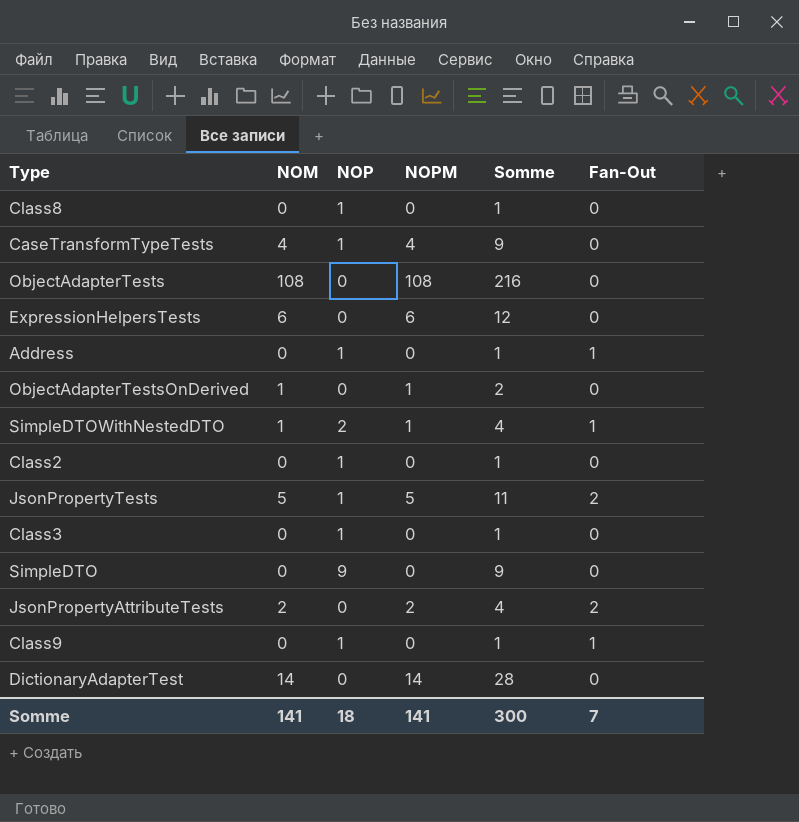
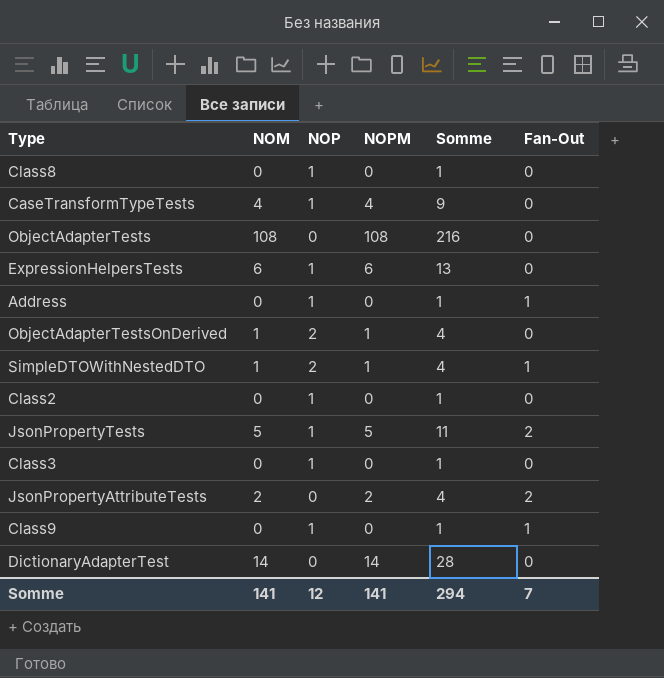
row SimpleDTO: 0 | 9 | 0 | 9 | 0 -> none
ExpressionHelpersTests | NOP: 0 -> 1
ExpressionHelpersTests | Somme: 12 -> 13
ObjectAdapterTestsOnDerived | NOP: 0 -> 2
ObjectAdapterTestsOnDerived | Somme: 2 -> 4
Somme | NOP: 18 -> 12
Somme | Somme: 300 -> 294

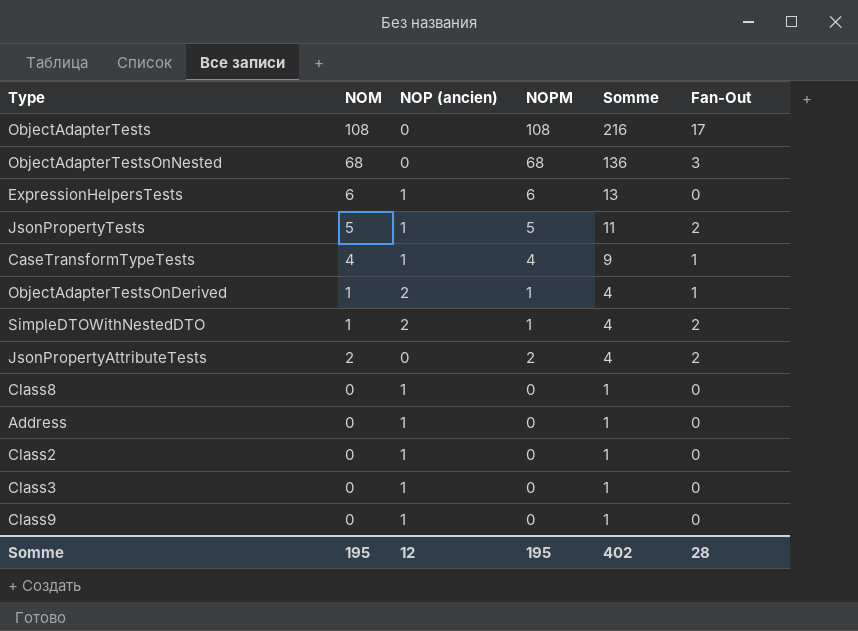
row order: none -> Somme descending
column name: NOP -> NOP (ancien)
row DictionaryAdapterTest: 14 | 0 | 14 | 28 | 0 -> none
ObjectAdapterTests | Fan-Out: 0 -> 17
row ObjectAdapterTestsOnNested: none -> 68 | 0 | 68 | 136 | 3
CaseTransformTypeTests | Fan-Out: 0 -> 1
ObjectAdapterTestsOnDerived | Fan-Out: 0 -> 1
SimpleDTOWithNestedDTO | Fan-Out: 1 -> 2
Address | Fan-Out: 1 -> 0
Class9 | Fan-Out: 1 -> 0
Somme | NOM: 141 -> 195
Somme | NOPM: 141 -> 195
Somme | Somme: 294 -> 402
Somme | Fan-Out: 7 -> 28

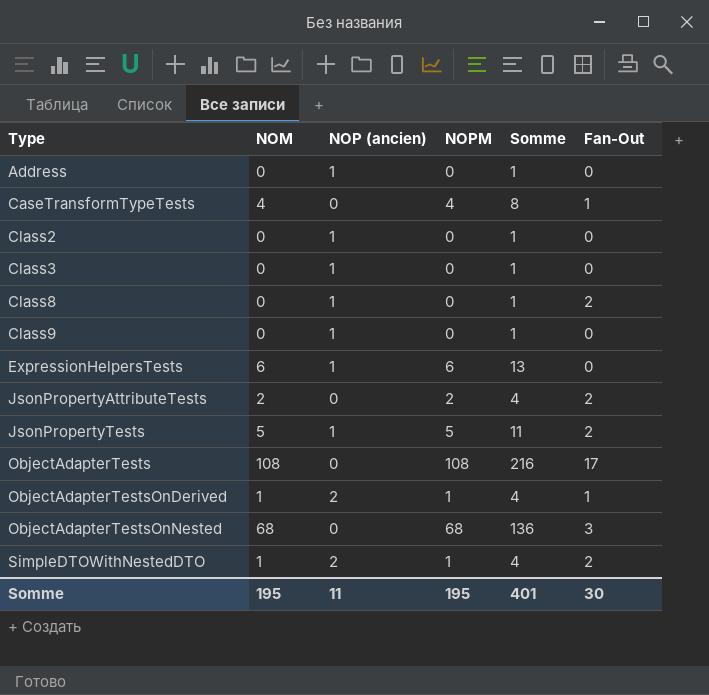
row order: Somme descending -> Type ascending
CaseTransformTypeTests | NOP (ancien): 1 -> 0
CaseTransformTypeTests | Somme: 9 -> 8
Class8 | Fan-Out: 0 -> 2
Somme | NOP (ancien): 12 -> 11
Somme | Somme: 402 -> 401
Somme | Fan-Out: 28 -> 30

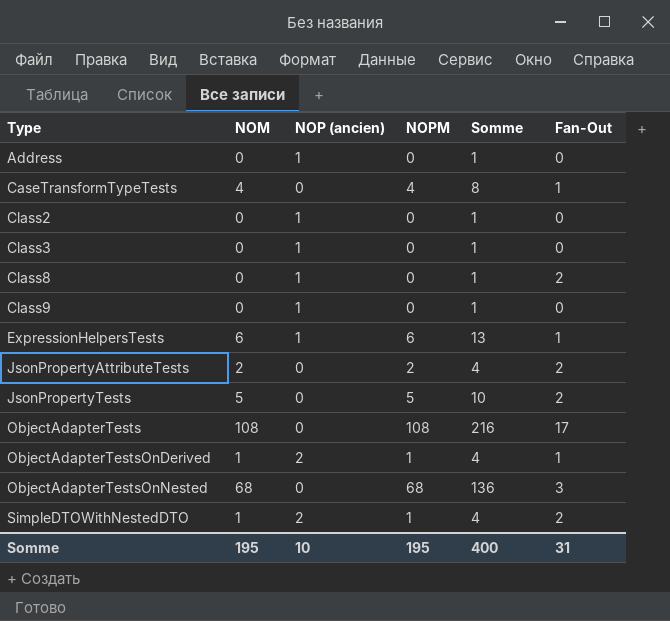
ExpressionHelpersTests | Fan-Out: 0 -> 1
JsonPropertyTests | NOP (ancien): 1 -> 0
JsonPropertyTests | Somme: 11 -> 10
Somme | NOP (ancien): 11 -> 10
Somme | Somme: 401 -> 400
Somme | Fan-Out: 30 -> 31

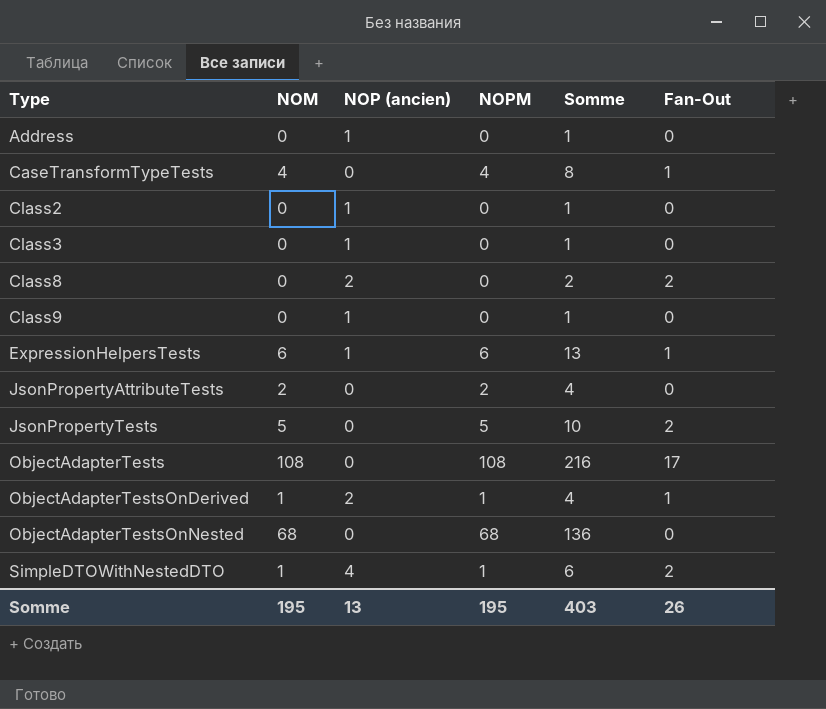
Class8 | NOP (ancien): 1 -> 2
Class8 | Somme: 1 -> 2
JsonPropertyAttributeTests | Fan-Out: 2 -> 0
ObjectAdapterTestsOnNested | Fan-Out: 3 -> 0
SimpleDTOWithNestedDTO | NOP (ancien): 2 -> 4
SimpleDTOWithNestedDTO | Somme: 4 -> 6
Somme | NOP (ancien): 10 -> 13
Somme | Somme: 400 -> 403
Somme | Fan-Out: 31 -> 26

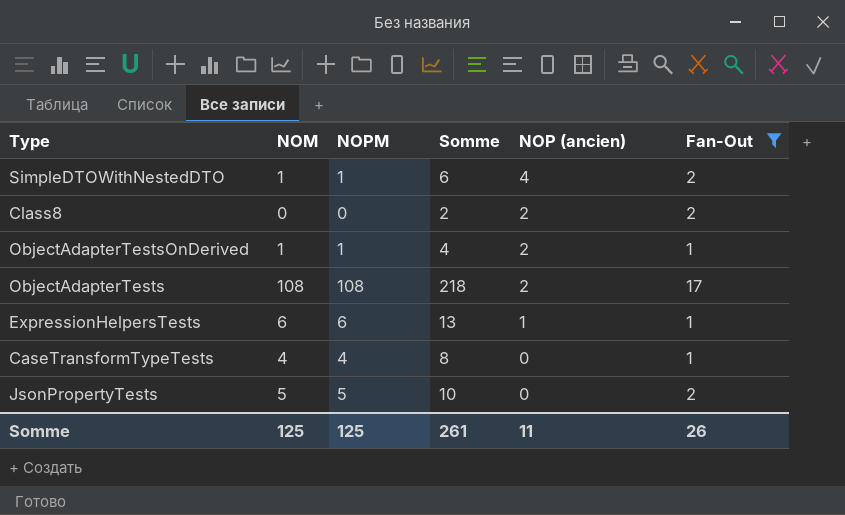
filter: none -> Fan-Out != 0
row order: Type ascending -> NOP (ancien) descending
column NOP (ancien) | position: 3 -> 5
ObjectAdapterTests | Somme: 216 -> 218
ObjectAdapterTests | NOP (ancien): 0 -> 2
Somme | NOM: 195 -> 125
Somme | NOPM: 195 -> 125
Somme | Somme: 403 -> 261
Somme | NOP (ancien): 13 -> 11

